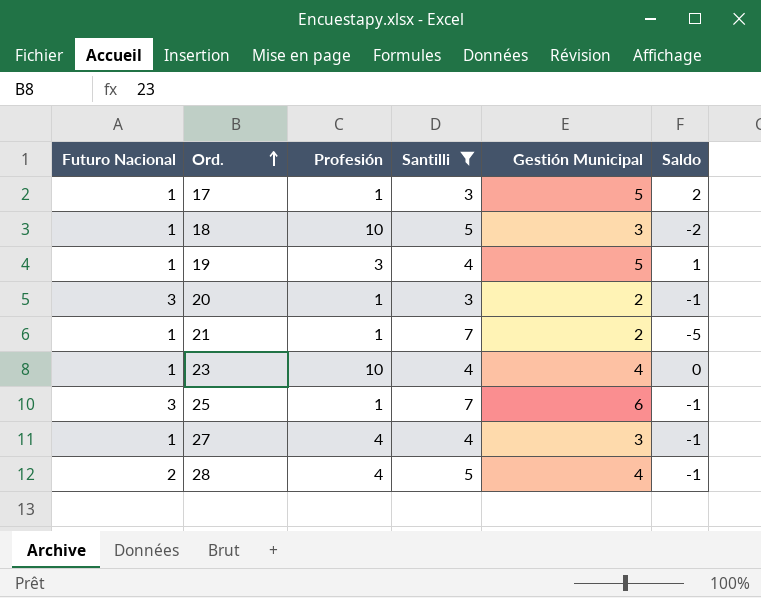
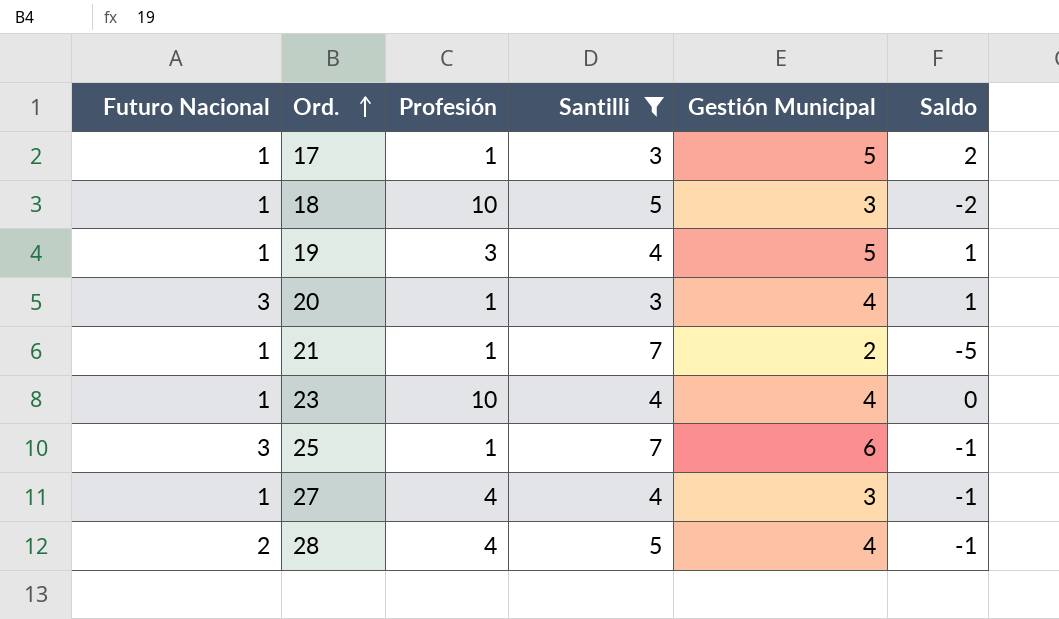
20 | Gestión Municipal: 2 -> 4
20 | Saldo: -1 -> 1

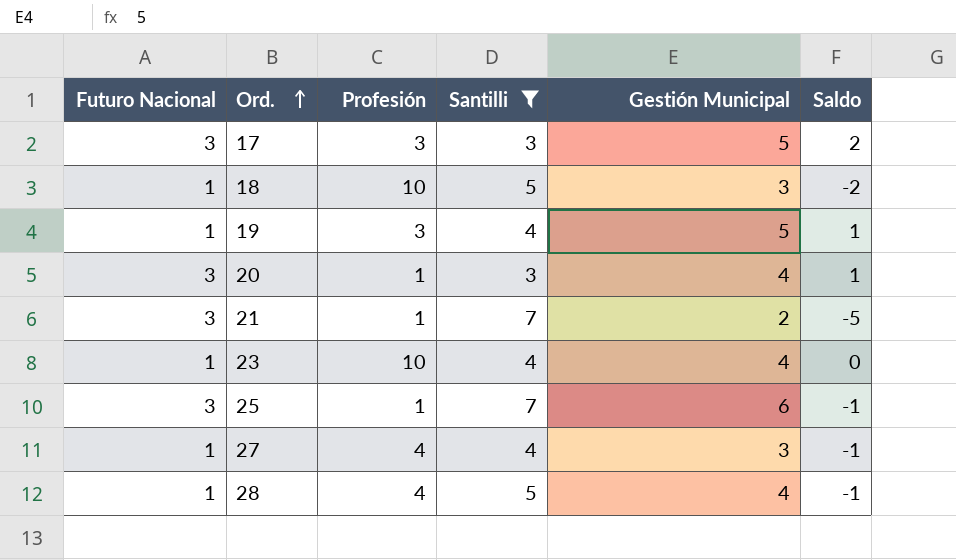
17 | Futuro Nacional: 1 -> 3
17 | Profesión: 1 -> 3
21 | Futuro Nacional: 1 -> 3
28 | Futuro Nacional: 2 -> 1

